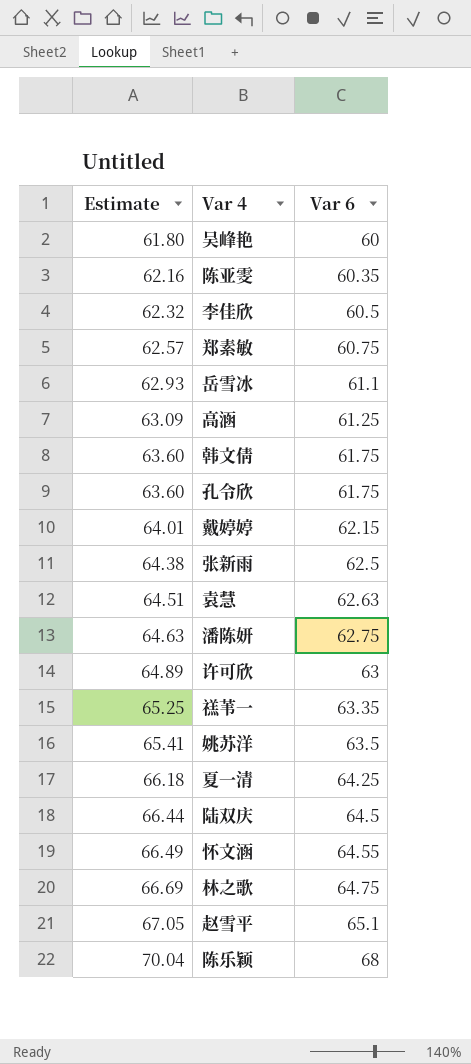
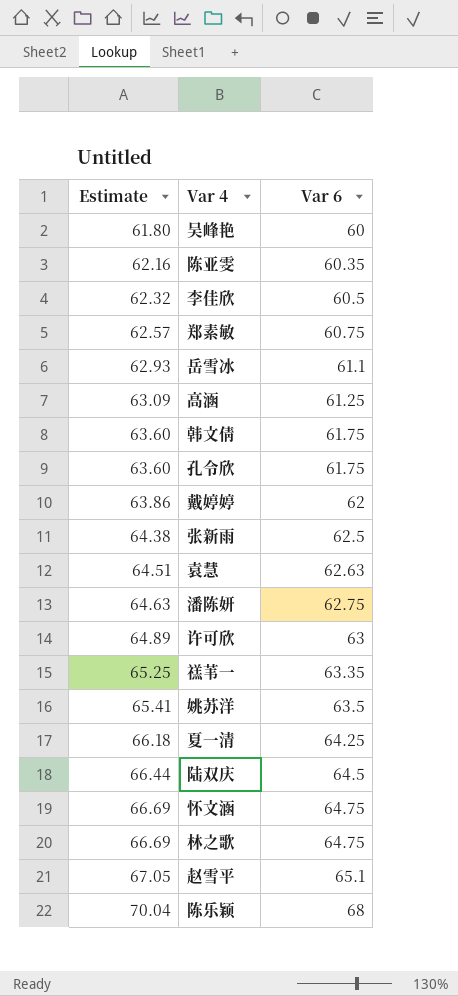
戴婷婷 | Estimate: 64.01 -> 63.86
戴婷婷 | Var 6: 62.15 -> 62
怀文涵 | Estimate: 66.49 -> 66.69
怀文涵 | Var 6: 64.55 -> 64.75

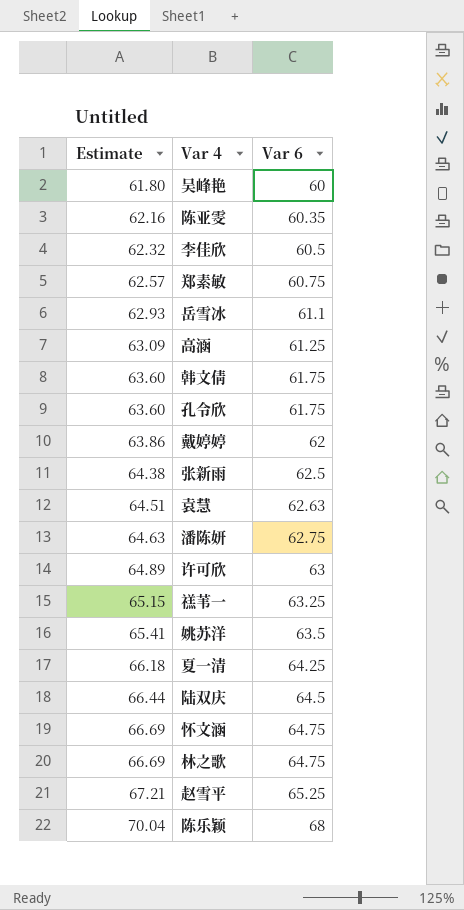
禚苇一 | Estimate: 65.25 -> 65.15
禚苇一 | Var 6: 63.35 -> 63.25
赵雪平 | Estimate: 67.05 -> 67.21
赵雪平 | Var 6: 65.1 -> 65.25

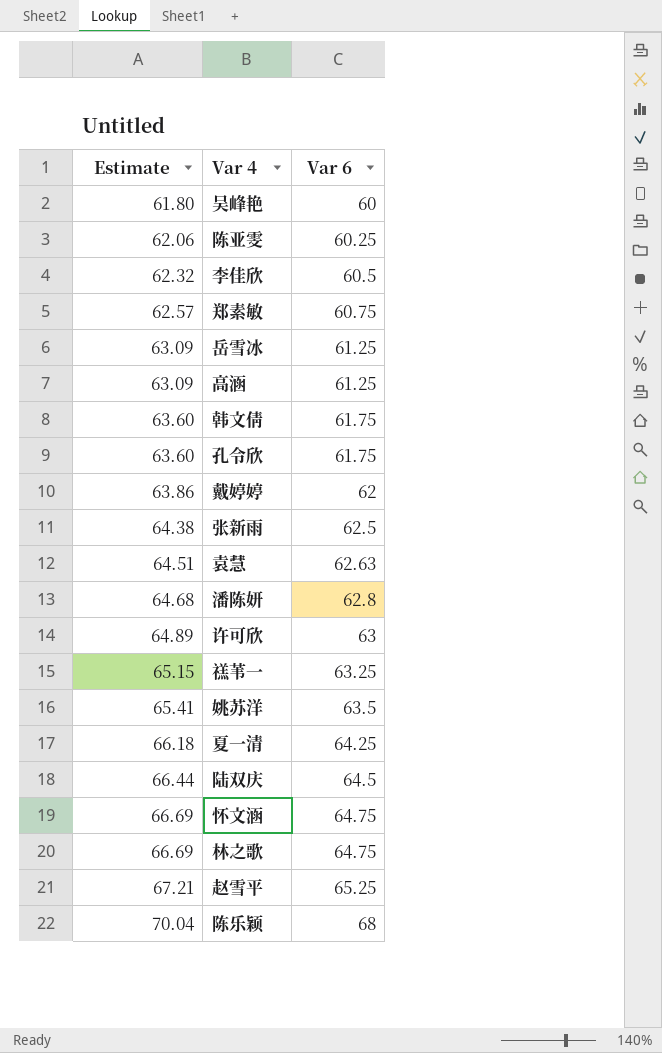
陈亚雯 | Estimate: 62.16 -> 62.06
陈亚雯 | Var 6: 60.35 -> 60.25
岳雪冰 | Estimate: 62.93 -> 63.09
岳雪冰 | Var 6: 61.1 -> 61.25
潘陈妍 | Estimate: 64.63 -> 64.68
潘陈妍 | Var 6: 62.75 -> 62.8

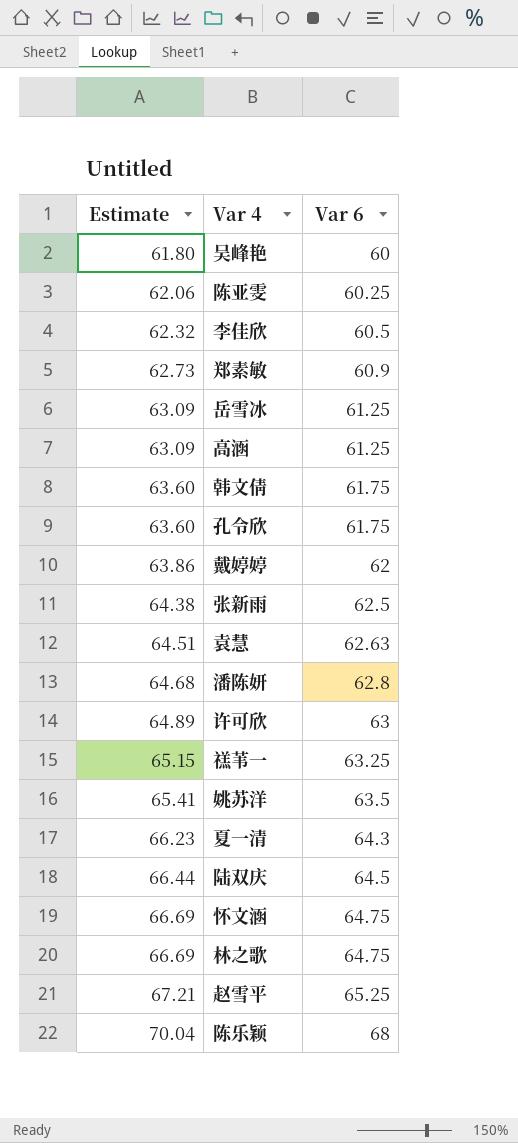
郑素敏 | Estimate: 62.57 -> 62.73
郑素敏 | Var 6: 60.75 -> 60.9
夏一清 | Estimate: 66.18 -> 66.23
夏一清 | Var 6: 64.25 -> 64.3

